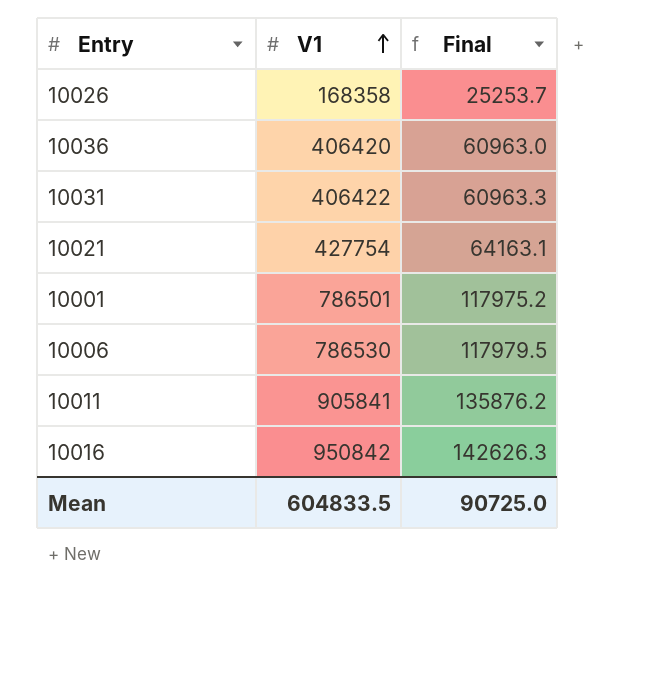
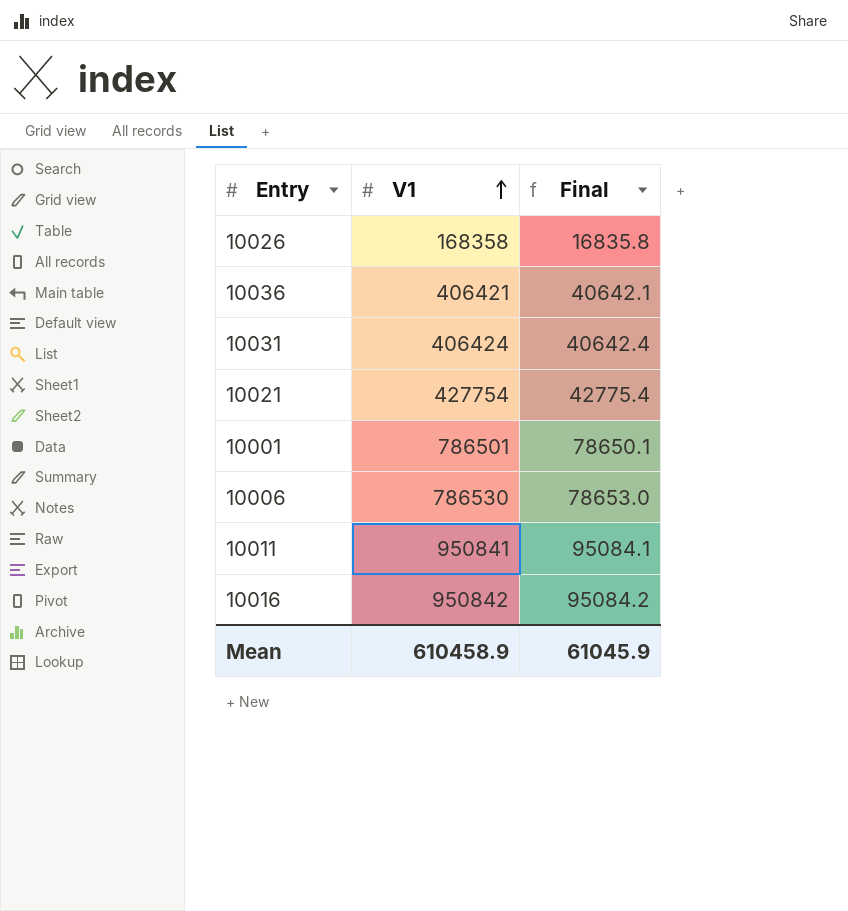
column Final | formula: [V1] * 0.15 -> [V1] * 0.1
10036 | V1: 406420 -> 406421
10031 | V1: 406422 -> 406424
10011 | V1: 905841 -> 950841
Mean | V1: 604833.5 -> 610458.9
Mean | Final: 90725.0 -> 61045.9

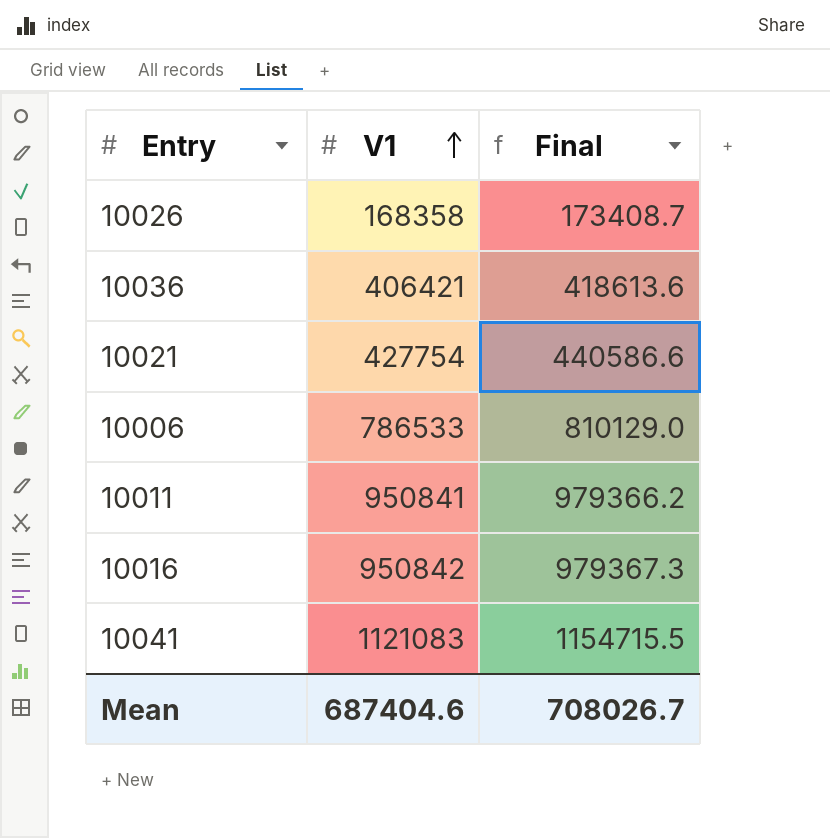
column Final | formula: [V1] * 0.1 -> [V1] * 1.03
row 10031: 406424 | 40642.4 -> none
row 10001: 786501 | 78650.1 -> none
10006 | V1: 786530 -> 786533
row 10041: none -> 1121083 | 1154715.5
Mean | V1: 610458.9 -> 687404.6
Mean | Final: 61045.9 -> 708026.7

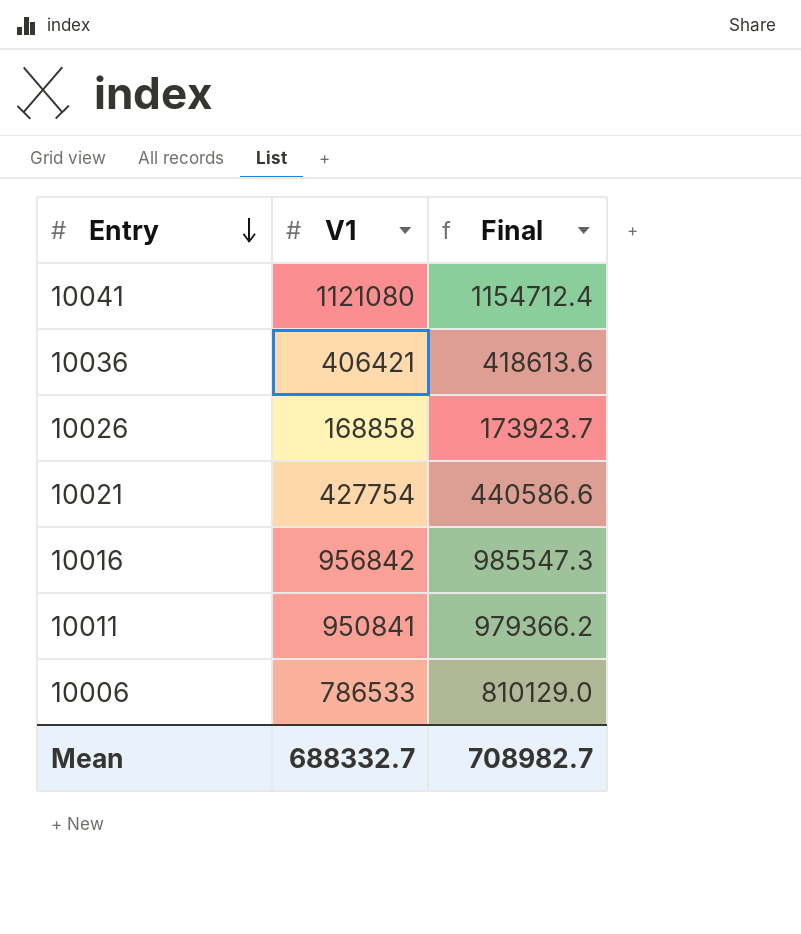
row order: V1 ascending -> Entry descending
10041 | V1: 1121083 -> 1121080
10041 | Final: 1154715.5 -> 1154712.4
10026 | V1: 168358 -> 168858
10026 | Final: 173408.7 -> 173923.7
10016 | V1: 950842 -> 956842
10016 | Final: 979367.3 -> 985547.3
Mean | V1: 687404.6 -> 688332.7
Mean | Final: 708026.7 -> 708982.7

